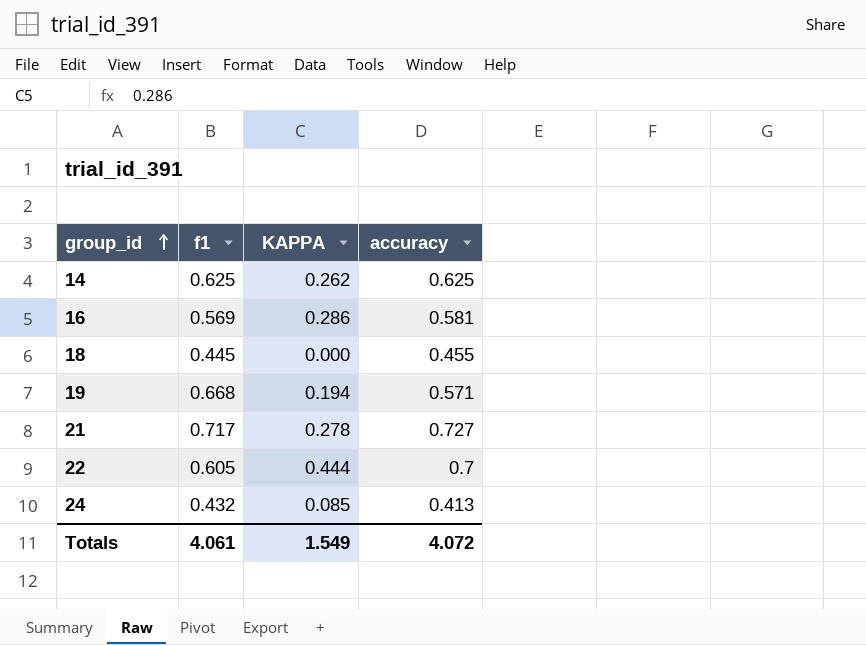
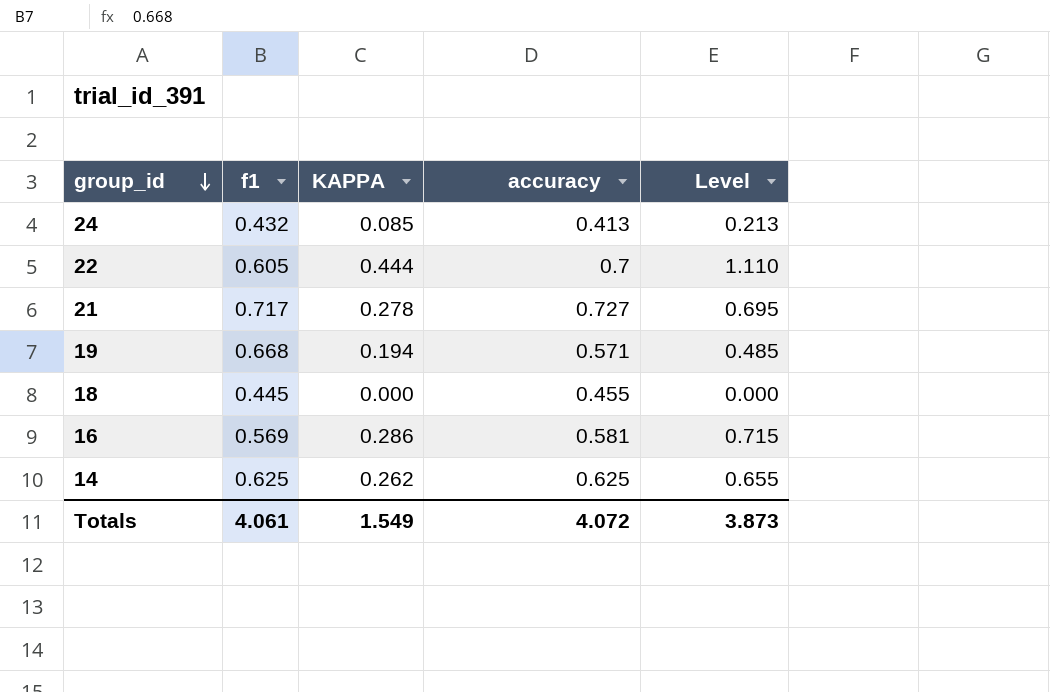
row order: group_id ascending -> group_id descending
column Level | formula: none -> [KAPPA] * 2.5

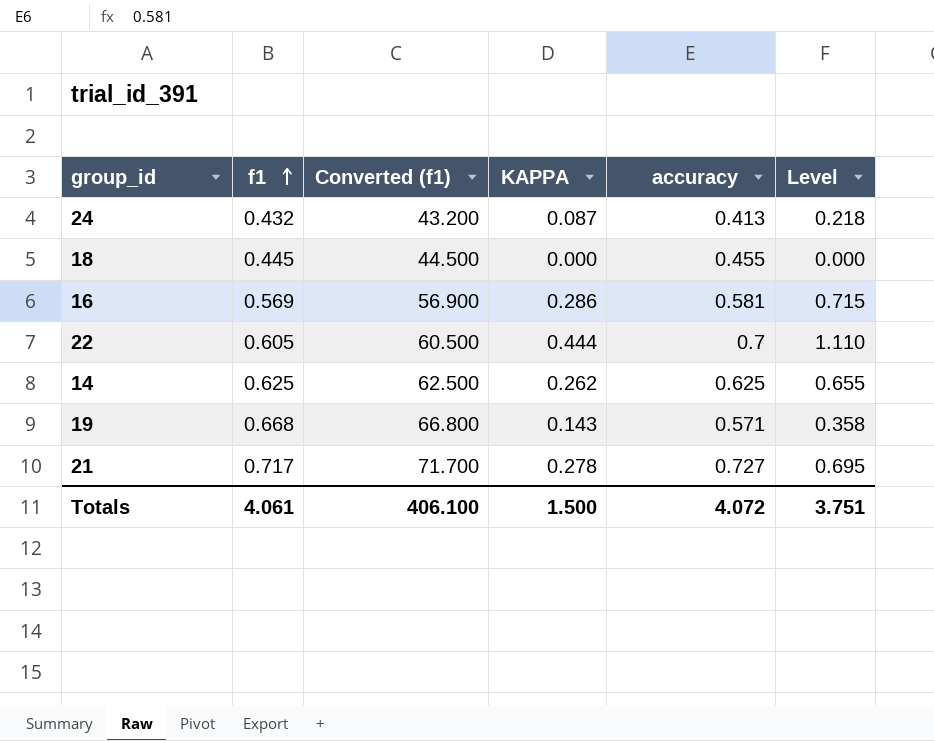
row order: group_id descending -> f1 ascending
column Converted (f1) | formula: none -> [f1] * 100
24 | KAPPA: 0.085 -> 0.087
24 | Level: 0.213 -> 0.218
19 | KAPPA: 0.194 -> 0.143
19 | Level: 0.485 -> 0.358
Totals | KAPPA: 1.549 -> 1.500
Totals | Level: 3.873 -> 3.751

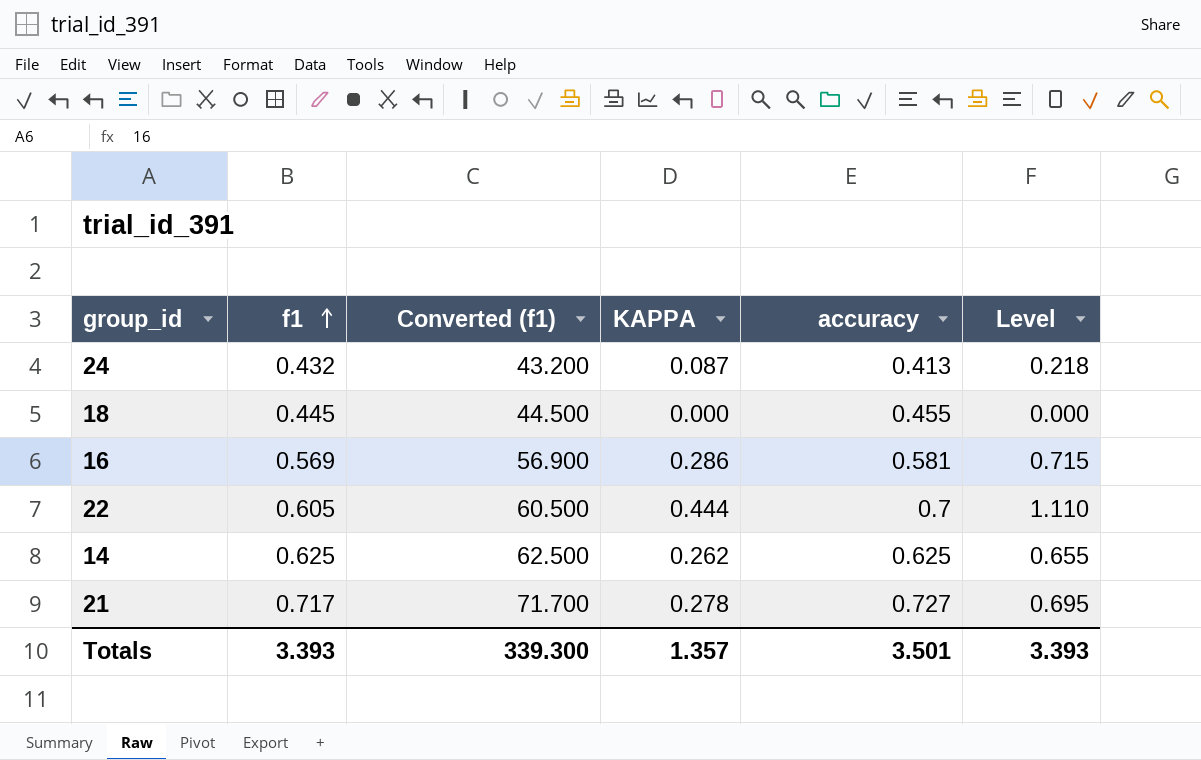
row 19: 0.668 | 66.800 | 0.143 | 0.571 | 0.358 -> none
Totals | f1: 4.061 -> 3.393
Totals | Converted (f1): 406.100 -> 339.300
Totals | KAPPA: 1.500 -> 1.357
Totals | accuracy: 4.072 -> 3.501
Totals | Level: 3.751 -> 3.393

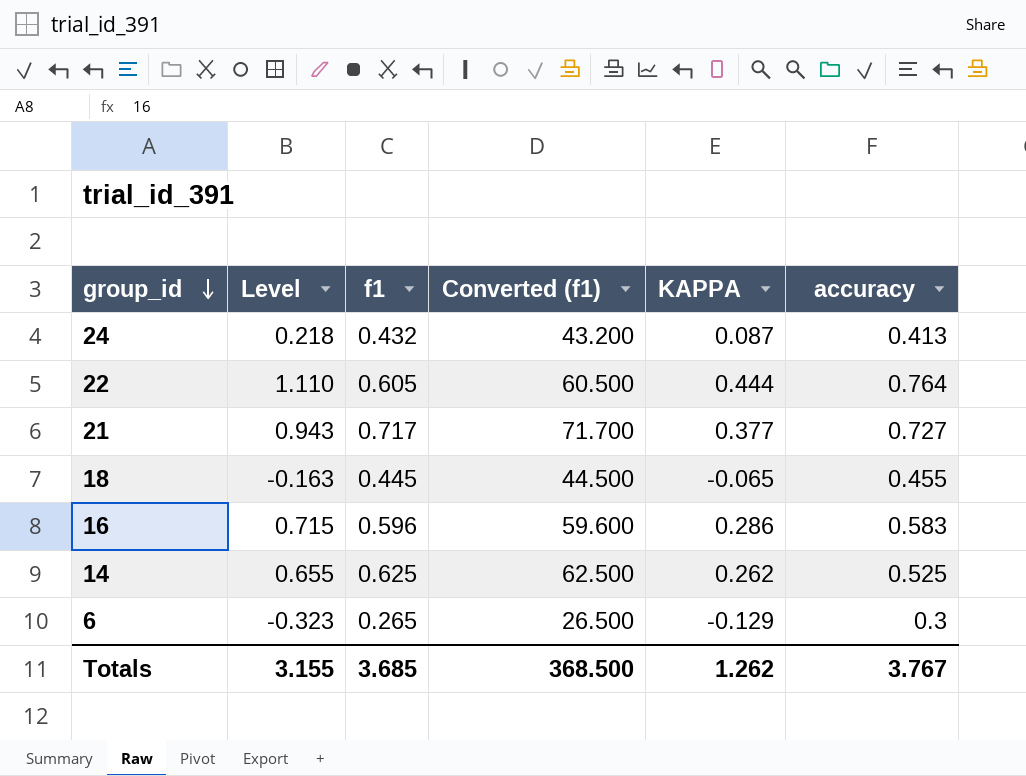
row order: f1 ascending -> group_id descending
column Level | position: 6 -> 2
22 | accuracy: 0.7 -> 0.764
21 | Level: 0.695 -> 0.943
21 | KAPPA: 0.278 -> 0.377
18 | Level: 0.000 -> -0.163
18 | KAPPA: 0.000 -> -0.065
16 | f1: 0.569 -> 0.596
16 | Converted (f1): 56.900 -> 59.600
16 | accuracy: 0.581 -> 0.583
14 | accuracy: 0.625 -> 0.525
row 6: none -> -0.323 | 0.265 | 26.500 | -0.129 | 0.3
Totals | Level: 3.393 -> 3.155
Totals | f1: 3.393 -> 3.685
Totals | Converted (f1): 339.300 -> 368.500
Totals | KAPPA: 1.357 -> 1.262
Totals | accuracy: 3.501 -> 3.767

